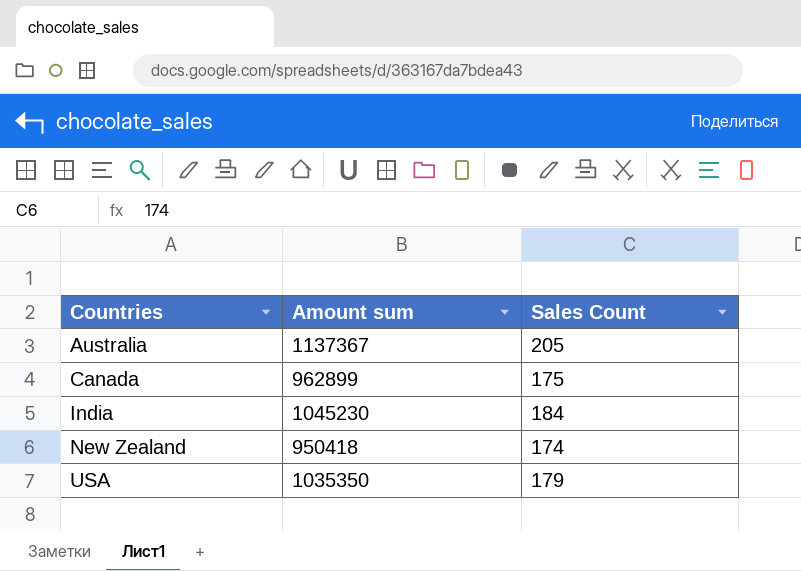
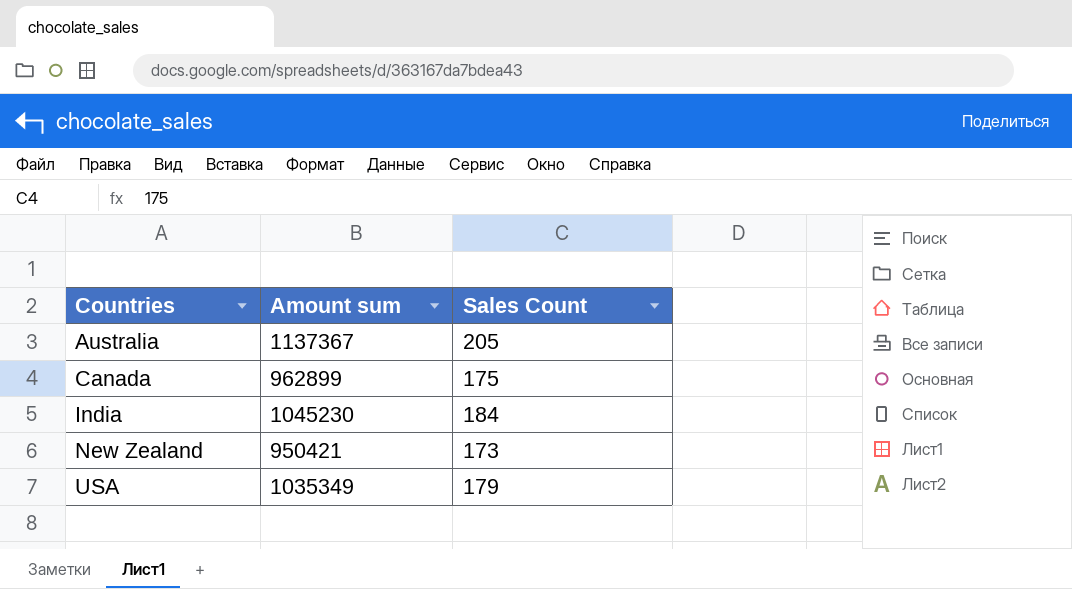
New Zealand | Amount sum: 950418 -> 950421
New Zealand | Sales Count: 174 -> 173
USA | Amount sum: 1035350 -> 1035349

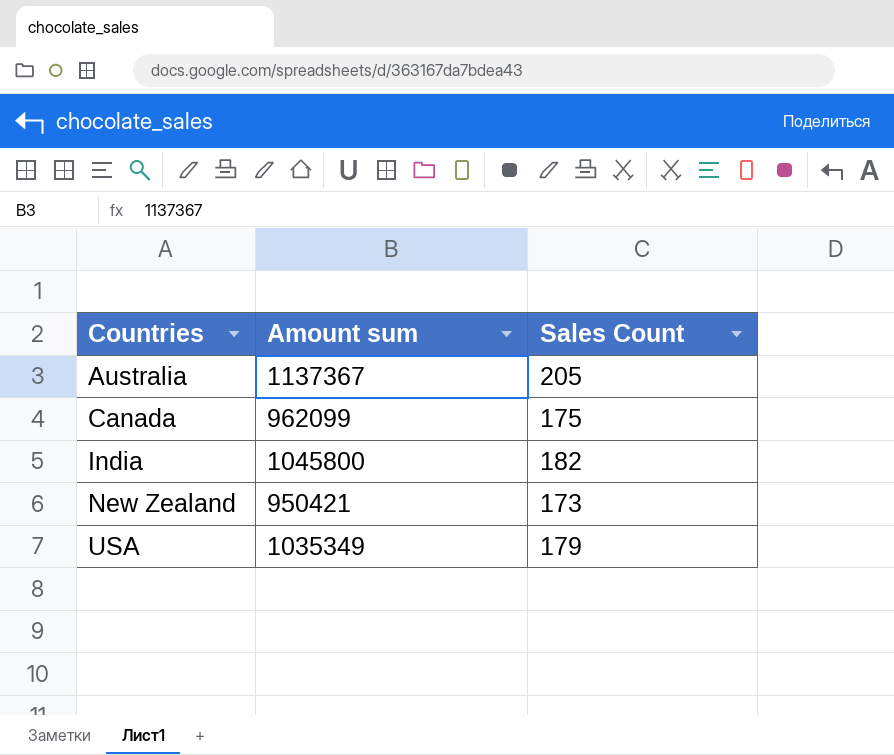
Canada | Amount sum: 962899 -> 962099
India | Amount sum: 1045230 -> 1045800
India | Sales Count: 184 -> 182

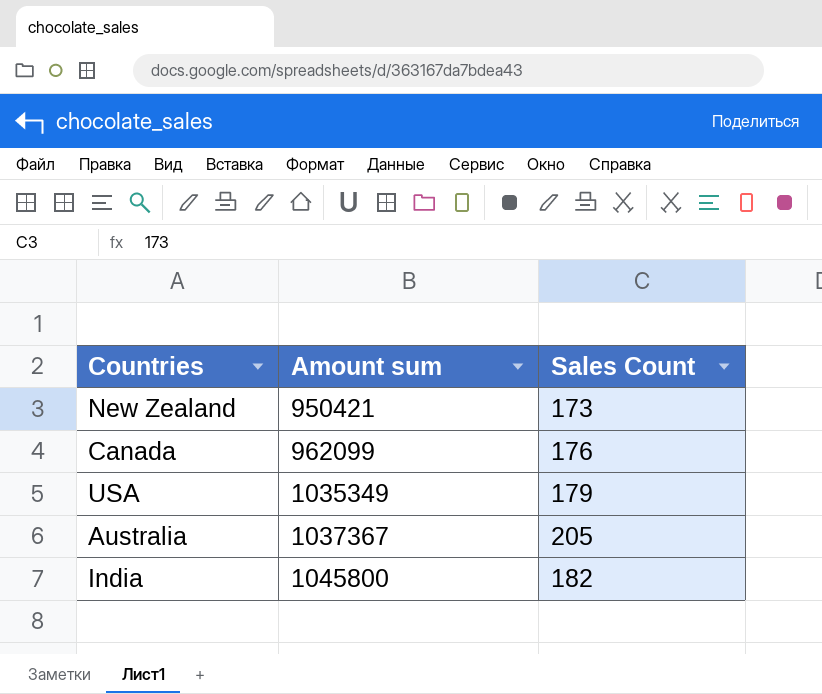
row order: Countries ascending -> Amount sum ascending
Canada | Sales Count: 175 -> 176
Australia | Amount sum: 1137367 -> 1037367

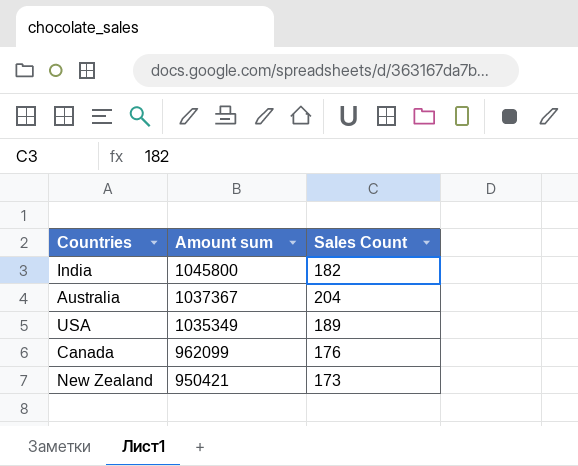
row order: Amount sum ascending -> Amount sum descending
Australia | Sales Count: 205 -> 204
USA | Sales Count: 179 -> 189

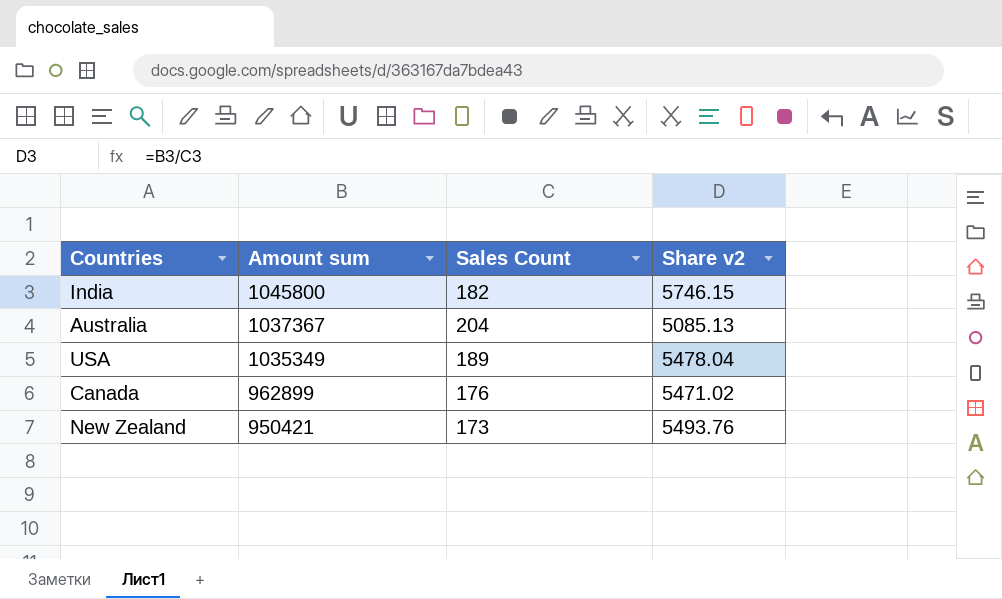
column Share v2 | formula: none -> [Amount sum] / [Sales Count]
Canada | Amount sum: 962099 -> 962899

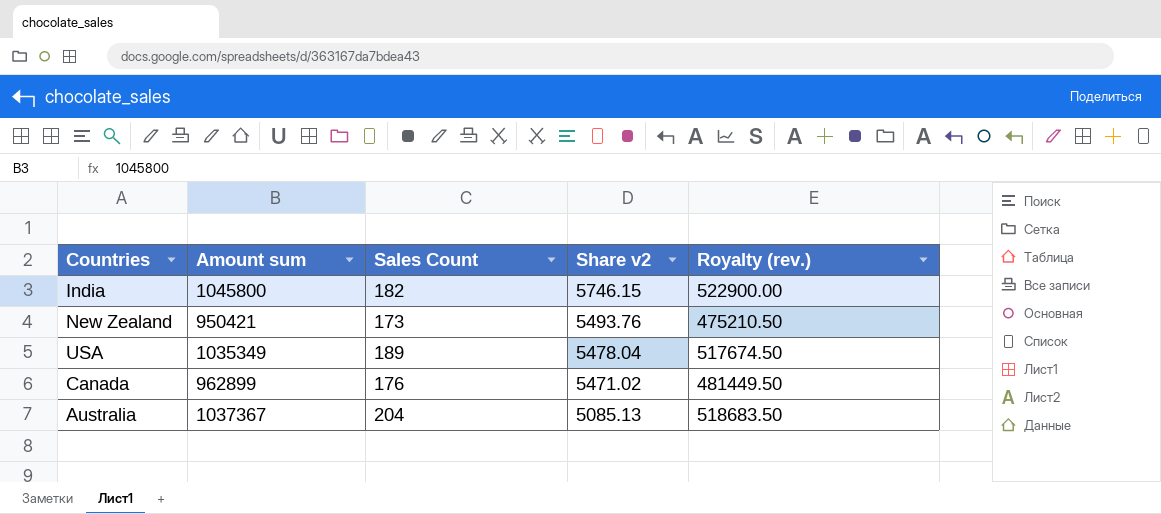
row order: Amount sum descending -> Share v2 descending
column Royalty (rev.) | formula: none -> [Amount sum] * 0.5

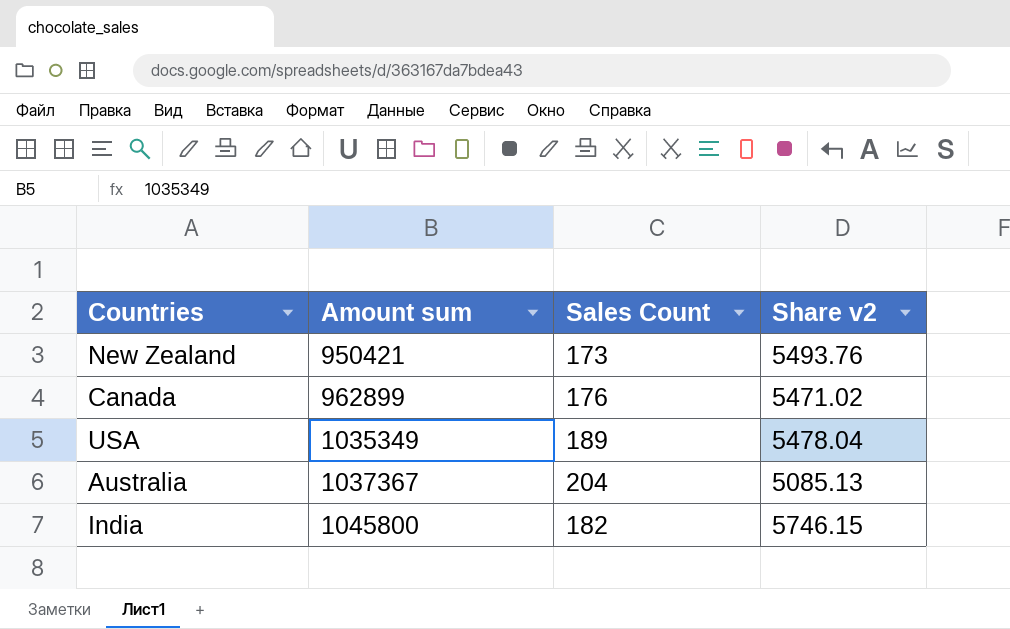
row order: Share v2 descending -> Amount sum ascending
column Royalty (rev.) | formula: [Amount sum] * 0.5 -> none

